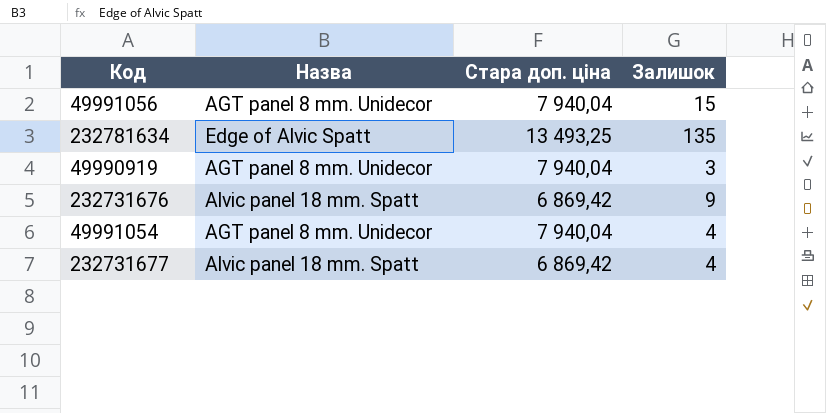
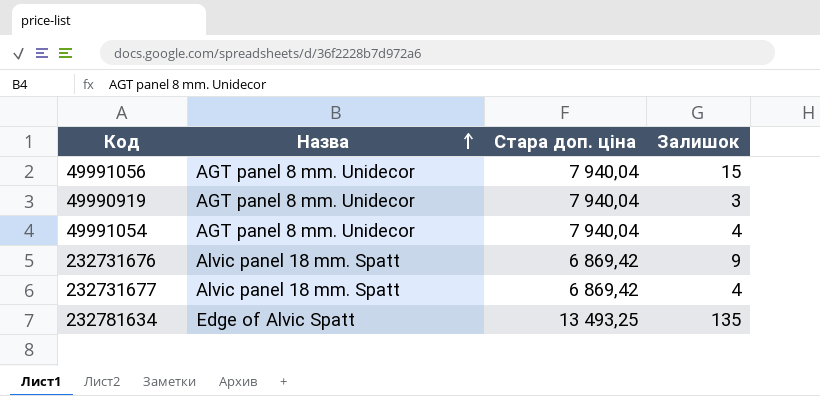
row order: none -> Назва ascending

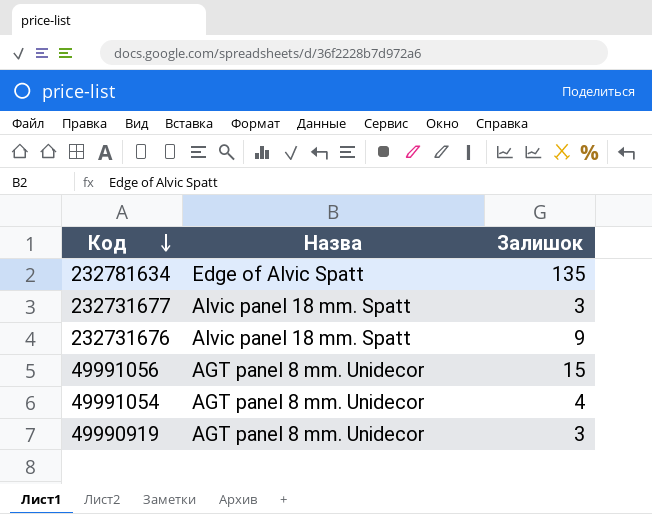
row order: Назва ascending -> Код descending
column Стара доп. ціна | position: 3 -> none
232731677 | Залишок: 4 -> 3

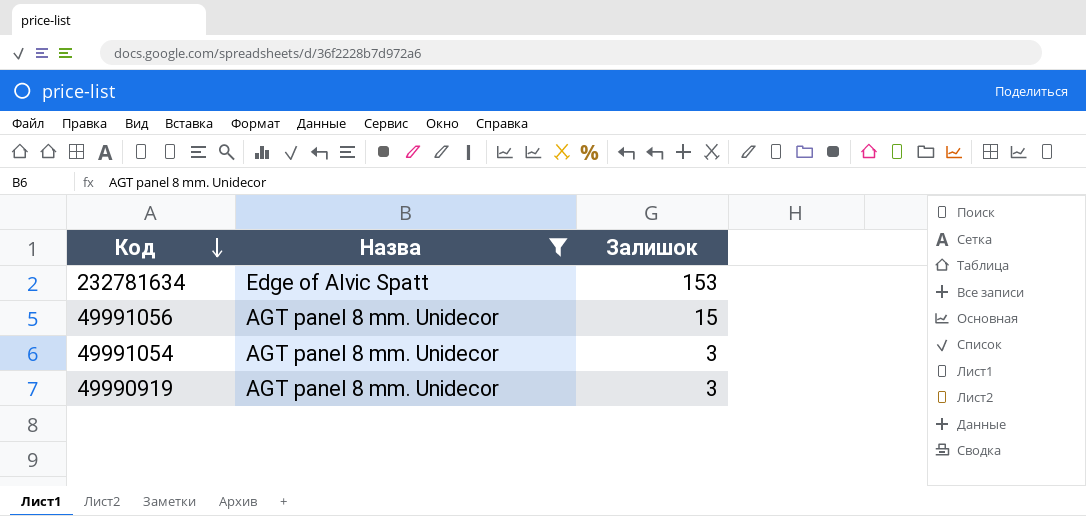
filter: none -> Назва != Alvic panel 18 mm. Spatt
232781634 | Залишок: 135 -> 153
49991054 | Залишок: 4 -> 3

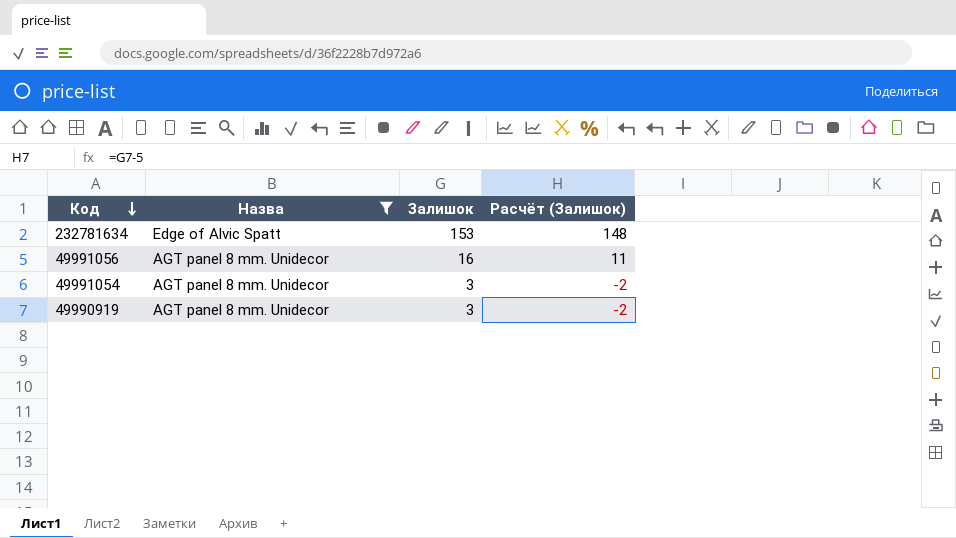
column Расчёт (Залишок) | formula: none -> [Залишок] - 5
49991056 | Залишок: 15 -> 16

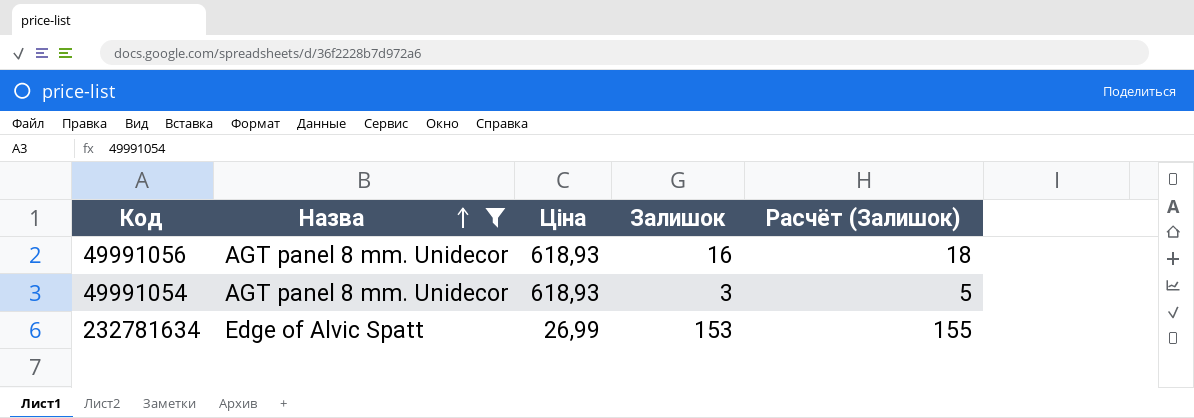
row order: Код descending -> Назва ascending
column Ціна | position: none -> 3
column Расчёт (Залишок) | formula: [Залишок] - 5 -> [Залишок] + 2
row 49990919: AGT panel 8 mm. Unidecor | 3 | -2 -> none

